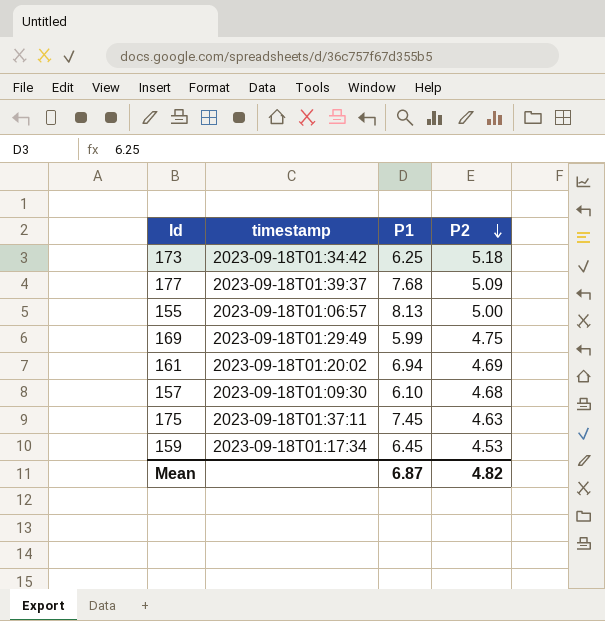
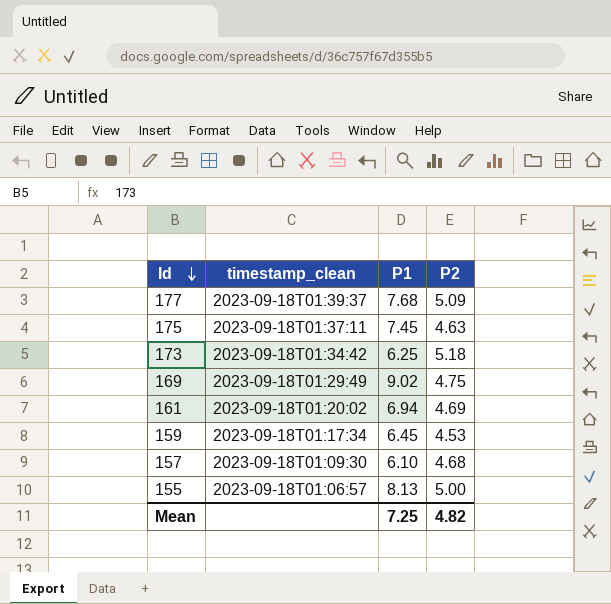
row order: P2 descending -> Id descending
column name: timestamp -> timestamp_clean
169 | P1: 5.99 -> 9.02
Mean | P1: 6.87 -> 7.25

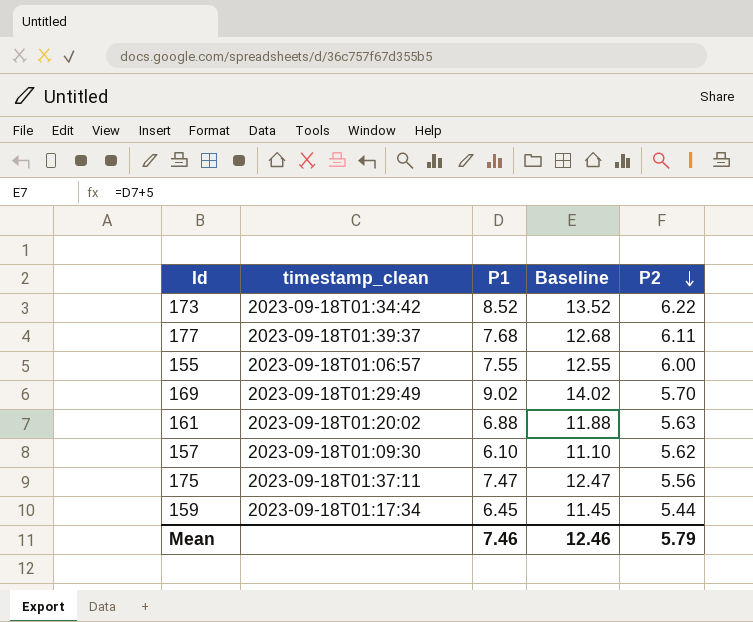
row order: Id descending -> P2 descending
column Baseline | formula: none -> [P1] + 5
173 | P1: 6.25 -> 8.52
173 | P2: 5.18 -> 6.22
177 | P2: 5.09 -> 6.11
155 | P1: 8.13 -> 7.55
155 | P2: 5.00 -> 6.00
169 | P2: 4.75 -> 5.70
161 | P1: 6.94 -> 6.88
161 | P2: 4.69 -> 5.63
157 | P2: 4.68 -> 5.62
175 | P1: 7.45 -> 7.47
175 | P2: 4.63 -> 5.56
159 | P2: 4.53 -> 5.44
Mean | P1: 7.25 -> 7.46
Mean | P2: 4.82 -> 5.79

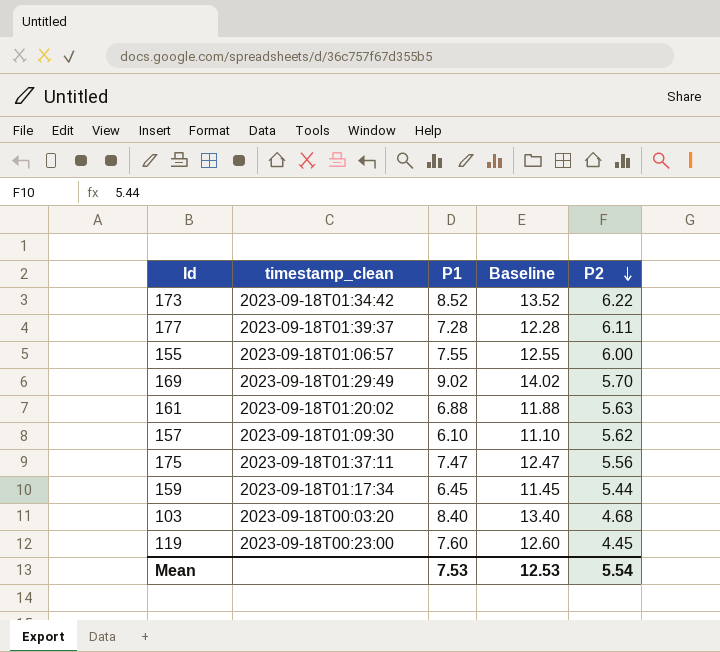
177 | P1: 7.68 -> 7.28
177 | Baseline: 12.68 -> 12.28
row 103: none -> 2023-09-18T00:03:20 | 8.40 | 13.40 | 4.68
row 119: none -> 2023-09-18T00:23:00 | 7.60 | 12.60 | 4.45
Mean | P1: 7.46 -> 7.53
Mean | Baseline: 12.46 -> 12.53
Mean | P2: 5.79 -> 5.54

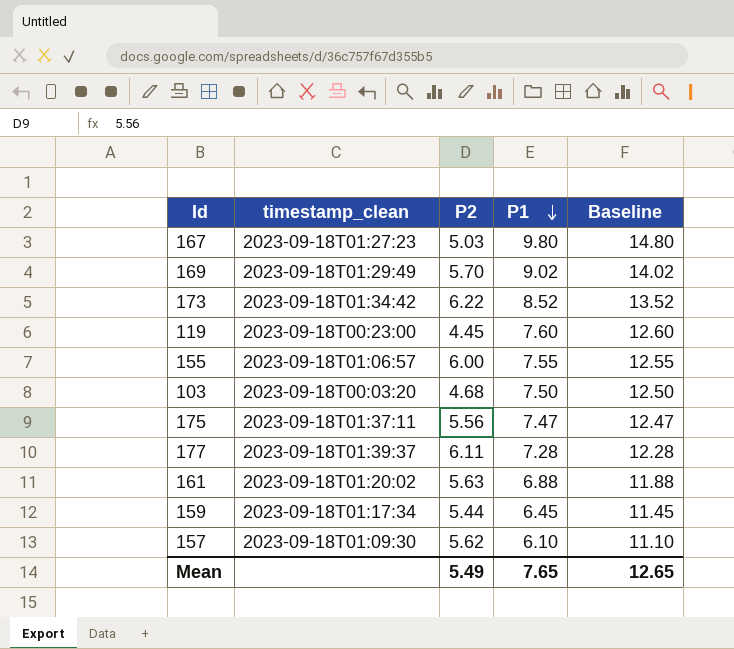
row order: P2 descending -> P1 descending
column P2 | position: 5 -> 3
row 167: none -> 2023-09-18T01:27:23 | 5.03 | 9.80 | 14.80
103 | P1: 8.40 -> 7.50
103 | Baseline: 13.40 -> 12.50
Mean | P2: 5.54 -> 5.49
Mean | P1: 7.53 -> 7.65
Mean | Baseline: 12.53 -> 12.65

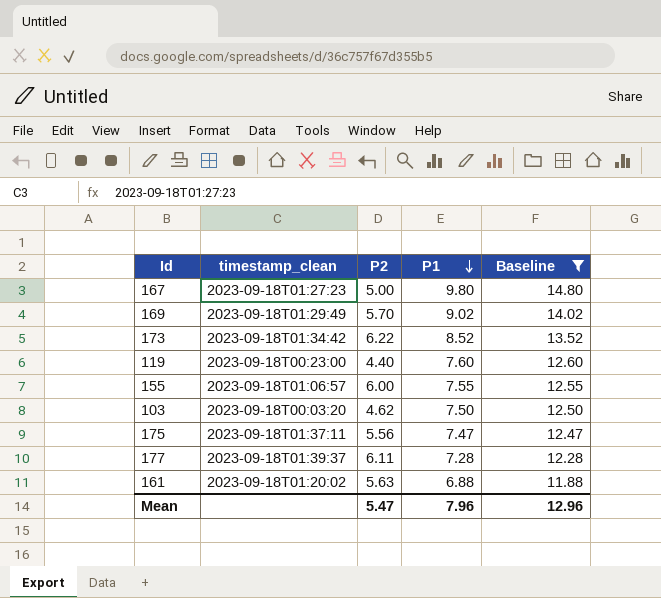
filter: none -> Baseline >= 11.88
167 | P2: 5.03 -> 5.00
119 | P2: 4.45 -> 4.40
103 | P2: 4.68 -> 4.62
Mean | P2: 5.49 -> 5.47
Mean | P1: 7.65 -> 7.96
Mean | Baseline: 12.65 -> 12.96

